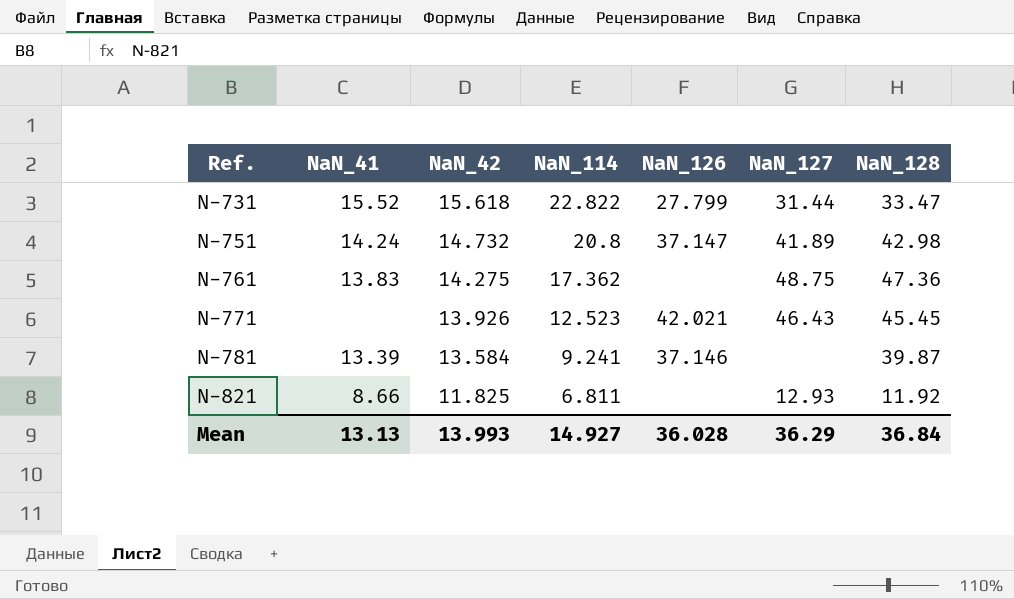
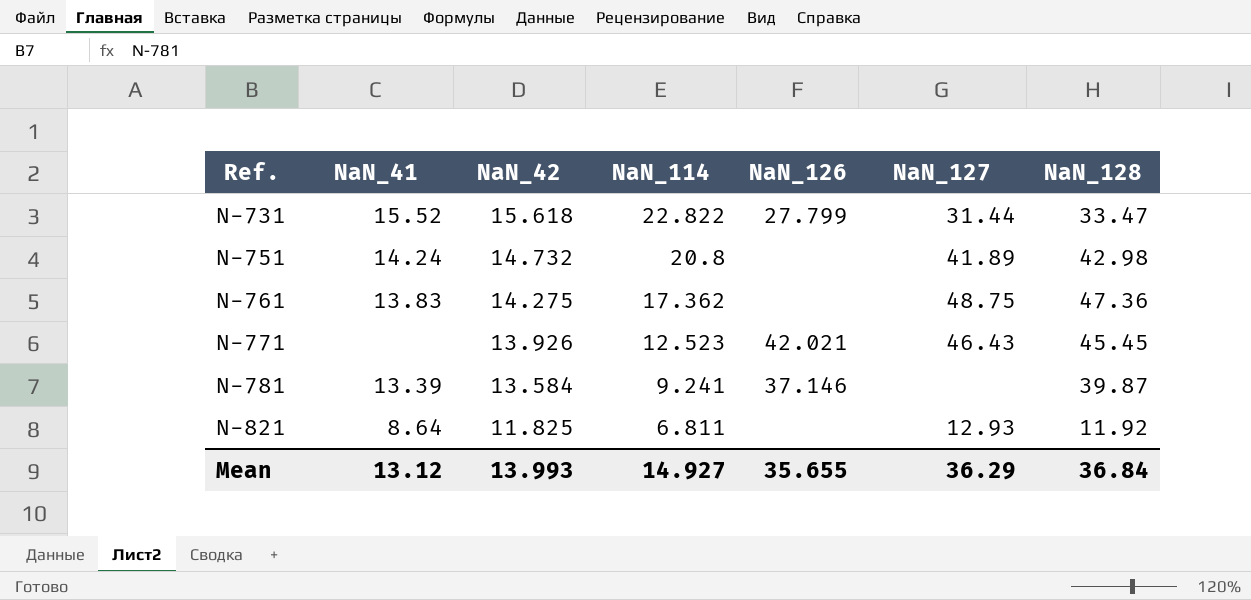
N-751 | NaN_126: 37.147 -> none
N-821 | NaN_41: 8.66 -> 8.64
Mean | NaN_41: 13.13 -> 13.12
Mean | NaN_126: 36.028 -> 35.655

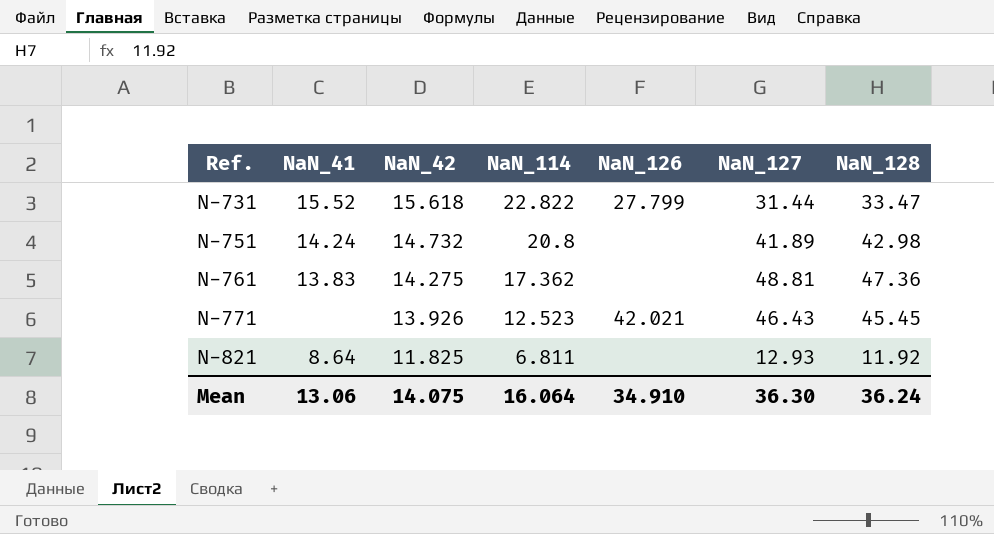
row N-781: 13.39 | 13.584 | 9.241 | 37.146 | none | 39.87 -> none
N-761 | NaN_127: 48.75 -> 48.81
Mean | NaN_41: 13.12 -> 13.06
Mean | NaN_42: 13.993 -> 14.075
Mean | NaN_114: 14.927 -> 16.064
Mean | NaN_126: 35.655 -> 34.910
Mean | NaN_127: 36.29 -> 36.30
Mean | NaN_128: 36.84 -> 36.24

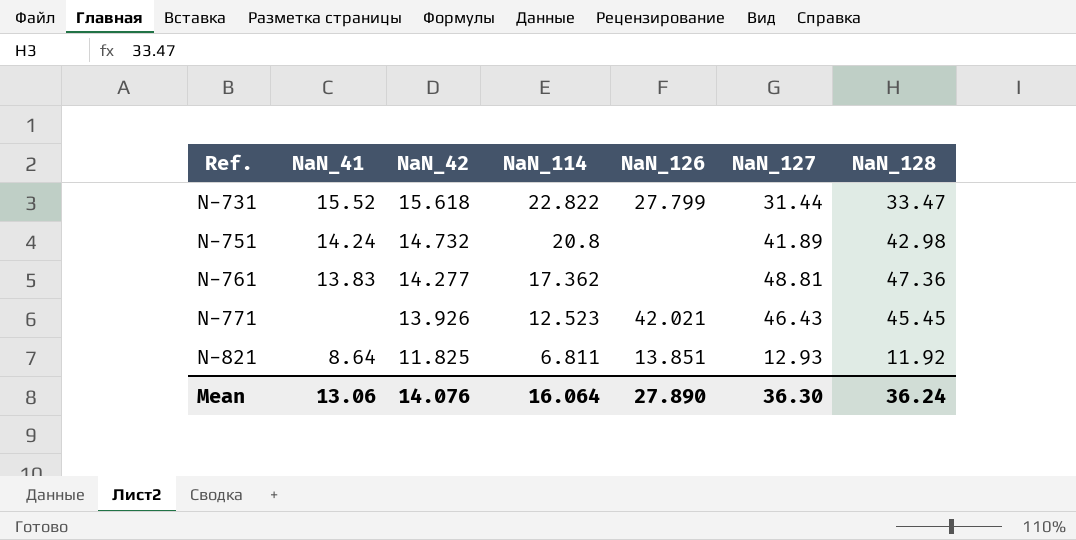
N-761 | NaN_42: 14.275 -> 14.277
N-821 | NaN_126: none -> 13.851
Mean | NaN_42: 14.075 -> 14.076
Mean | NaN_126: 34.910 -> 27.890

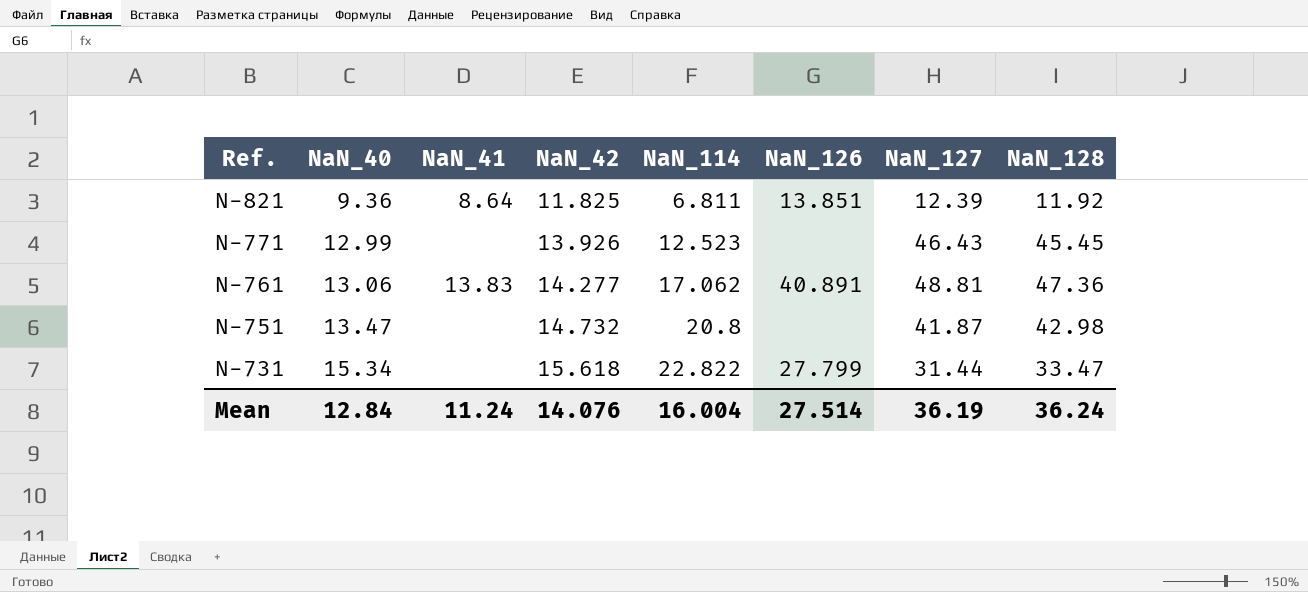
row order: Ref. ascending -> Ref. descending
column NaN_40 | position: none -> 2
N-821 | NaN_127: 12.93 -> 12.39
N-771 | NaN_126: 42.021 -> none
N-761 | NaN_114: 17.362 -> 17.062
N-761 | NaN_126: none -> 40.891
N-751 | NaN_41: 14.24 -> none
N-751 | NaN_127: 41.89 -> 41.87
N-731 | NaN_41: 15.52 -> none
Mean | NaN_41: 13.06 -> 11.24
Mean | NaN_114: 16.064 -> 16.004
Mean | NaN_126: 27.890 -> 27.514
Mean | NaN_127: 36.30 -> 36.19

